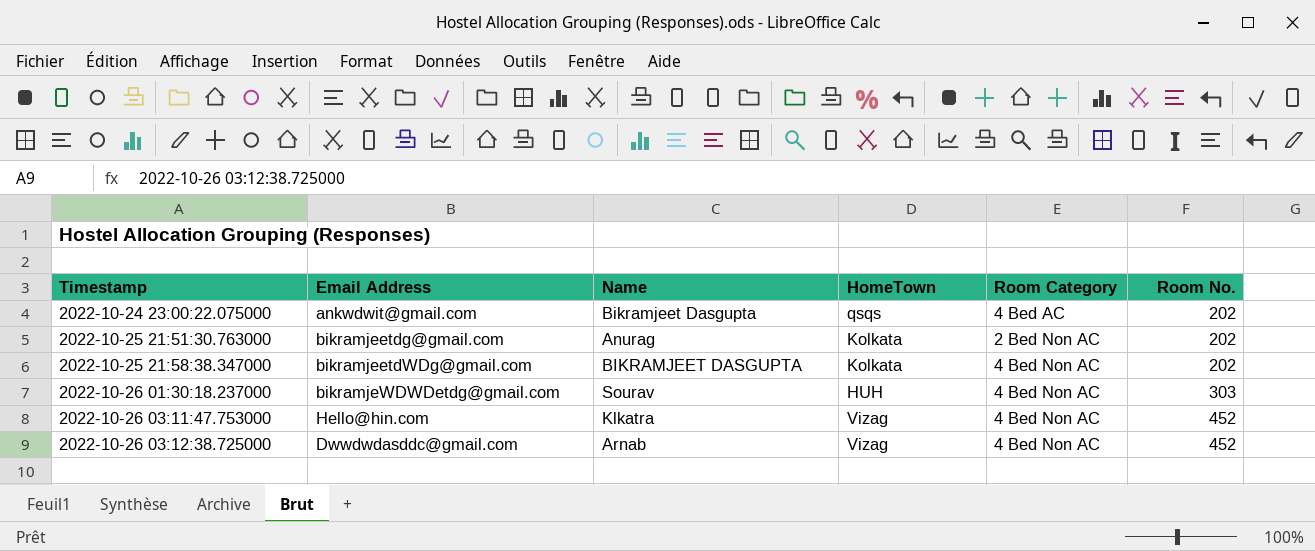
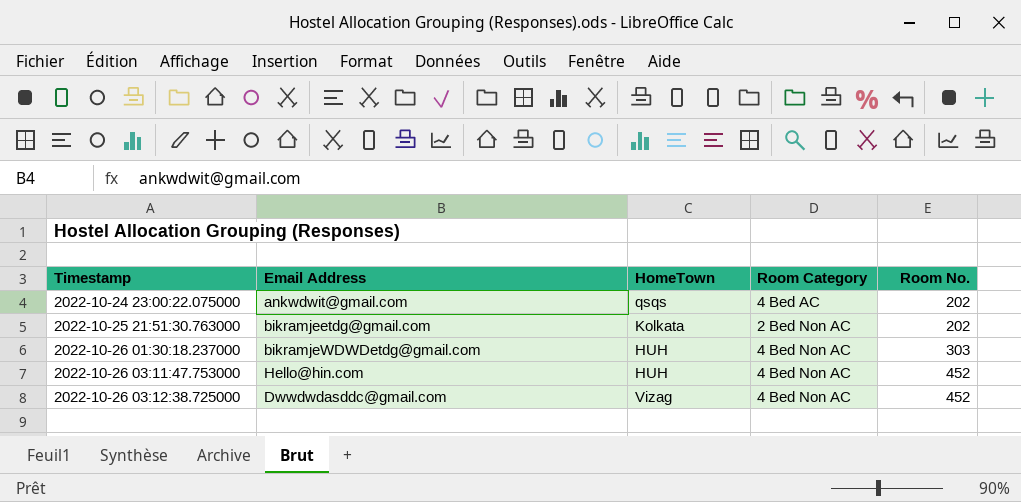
column Name | position: 3 -> none
row 2022-10-25 21:58:38.347000: bikramjeetdWDg@gmail.com | BIKRAMJEET DASGUPTA | Kolkata | 4 Bed Non AC | 202 -> none
2022-10-26 03:11:47.753000 | HomeTown: Vizag -> HUH

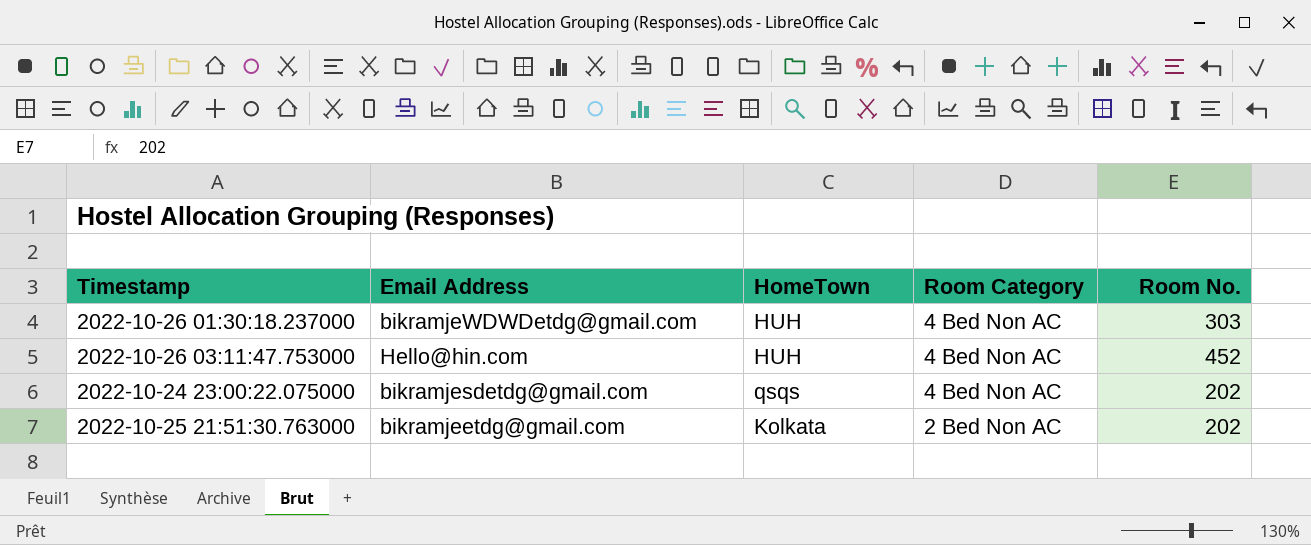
row order: Timestamp ascending -> Room Category descending
row 2022-10-26 03:12:38.725000: Dwwdwdasddc@gmail.com | Vizag | 4 Bed Non AC | 452 -> none
2022-10-24 23:00:22.075000 | Email Address: ankwdwit@gmail.com -> bikramjesdetdg@gmail.com
2022-10-24 23:00:22.075000 | Room Category: 4 Bed AC -> 4 Bed Non AC

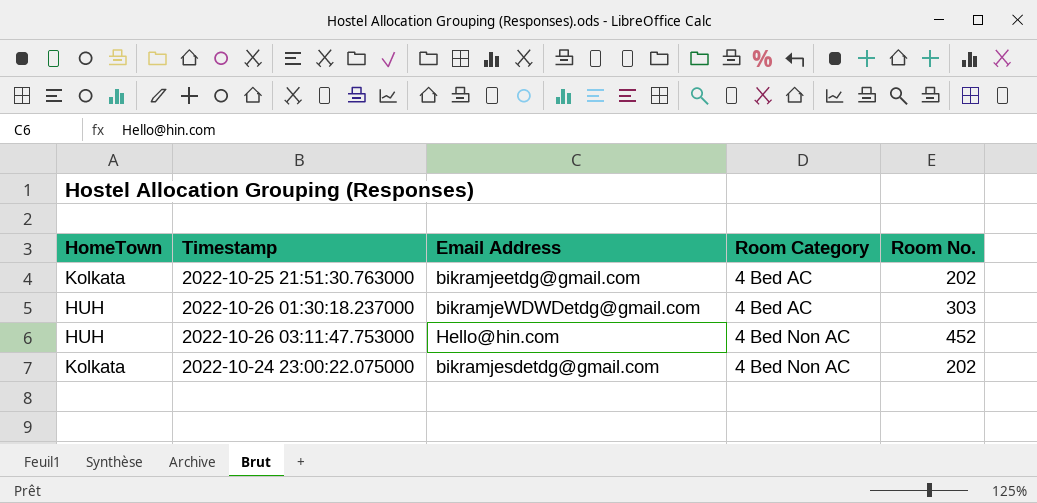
row order: Room Category descending -> Room Category ascending
column HomeTown | position: 3 -> 1
2022-10-25 21:51:30.763000 | Room Category: 2 Bed Non AC -> 4 Bed AC
2022-10-26 01:30:18.237000 | Room Category: 4 Bed Non AC -> 4 Bed AC
2022-10-24 23:00:22.075000 | HomeTown: qsqs -> Kolkata

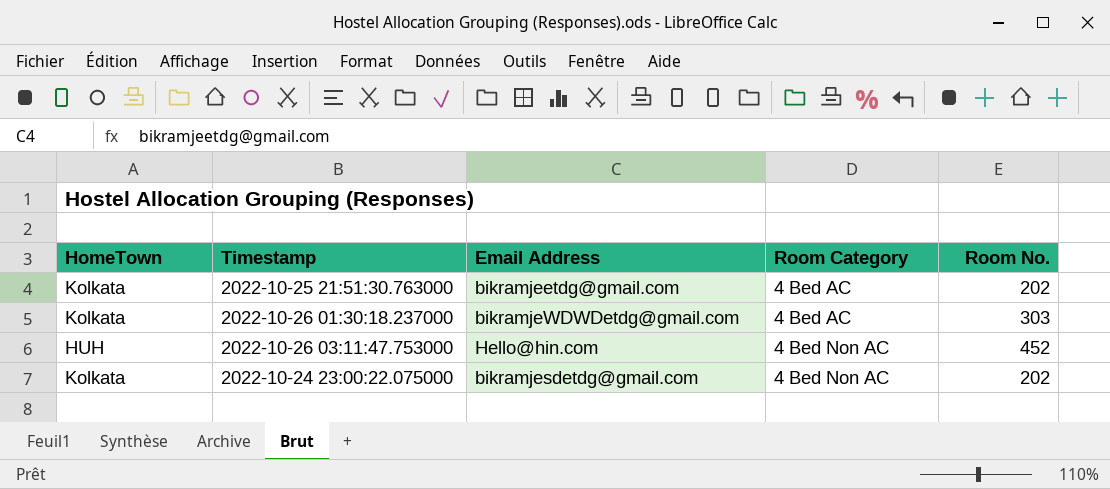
2022-10-26 01:30:18.237000 | HomeTown: HUH -> Kolkata

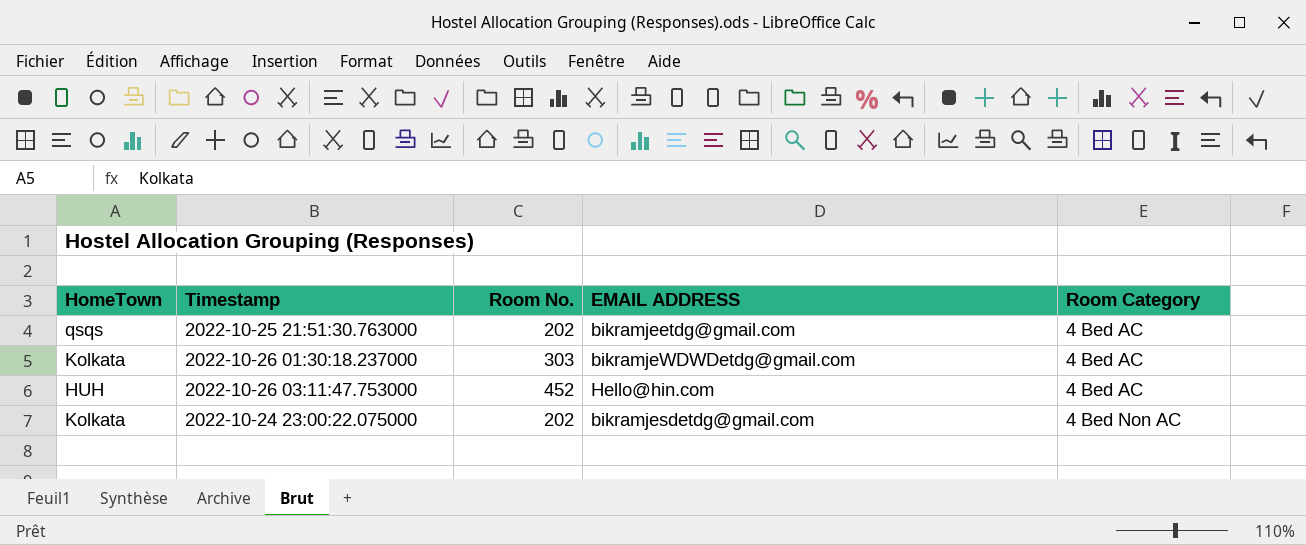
column Room No. | position: 5 -> 3
column name: Email Address -> EMAIL ADDRESS
2022-10-25 21:51:30.763000 | HomeTown: Kolkata -> qsqs
2022-10-26 03:11:47.753000 | Room Category: 4 Bed Non AC -> 4 Bed AC

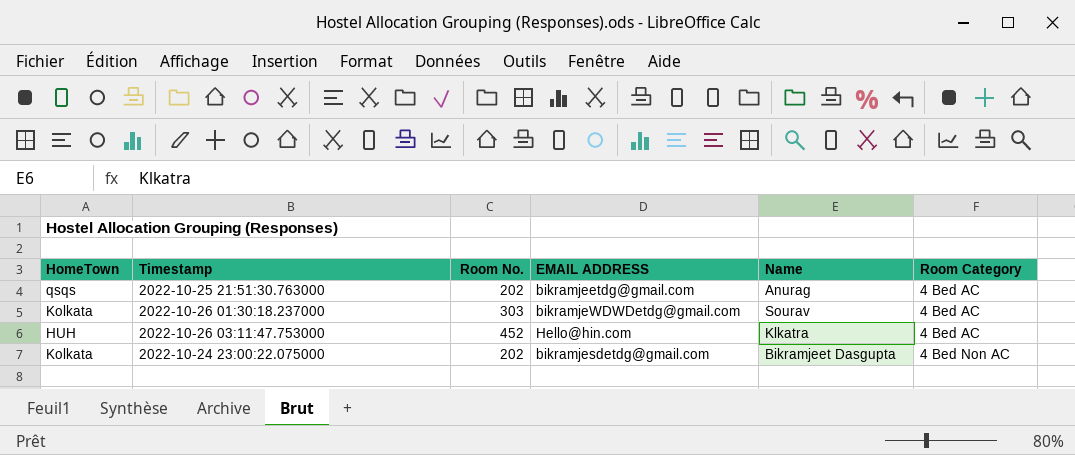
column Name | position: none -> 5

